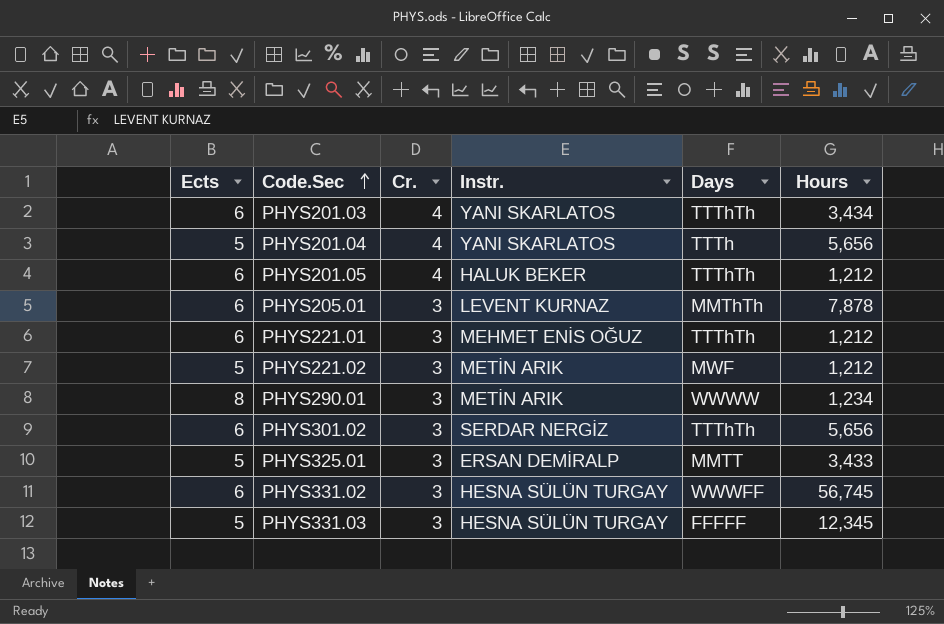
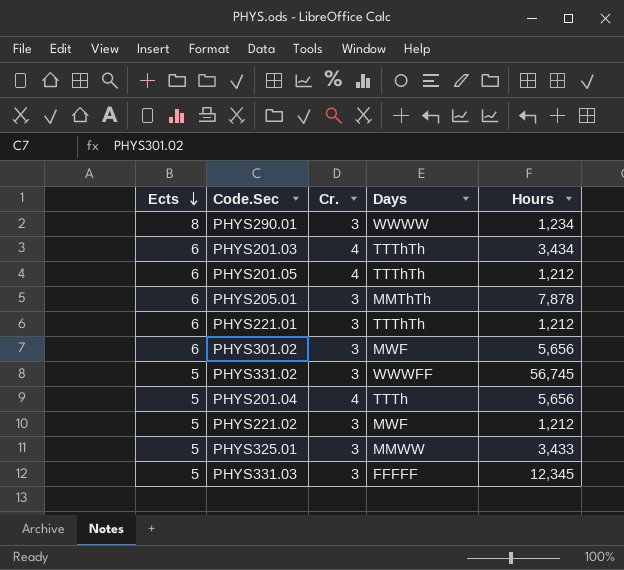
row order: Code.Sec ascending -> Ects descending
column Instr. | position: 4 -> none
PHYS301.02 | Days: TTThTh -> MWF
PHYS331.02 | Ects: 6 -> 5
PHYS325.01 | Days: MMTT -> MMWW

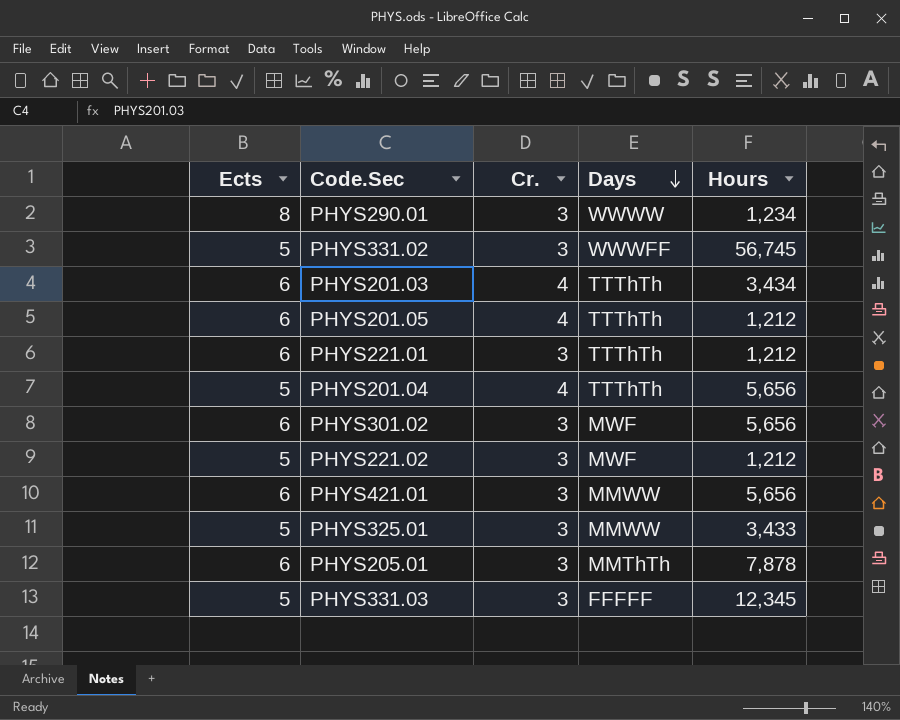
row order: Ects descending -> Days descending
PHYS201.04 | Days: TTTh -> TTThTh
row PHYS421.01: none -> 6 | 3 | MMWW | 5,656

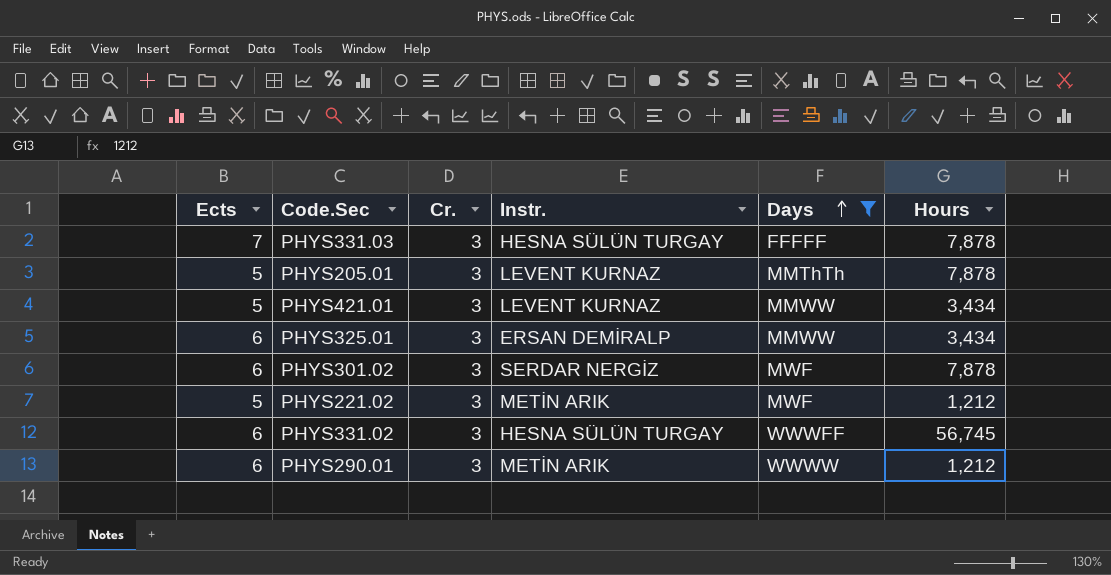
filter: none -> Days != TTThTh
row order: Days descending -> Days ascending
column Instr. | position: none -> 4
PHYS331.03 | Ects: 5 -> 7
PHYS331.03 | Hours: 12,345 -> 7,878
PHYS205.01 | Ects: 6 -> 5
PHYS421.01 | Ects: 6 -> 5
PHYS421.01 | Hours: 5,656 -> 3,434
PHYS325.01 | Ects: 5 -> 6
PHYS325.01 | Hours: 3,433 -> 3,434
PHYS301.02 | Hours: 5,656 -> 7,878
PHYS331.02 | Ects: 5 -> 6
PHYS290.01 | Ects: 8 -> 6
PHYS290.01 | Hours: 1,234 -> 1,212

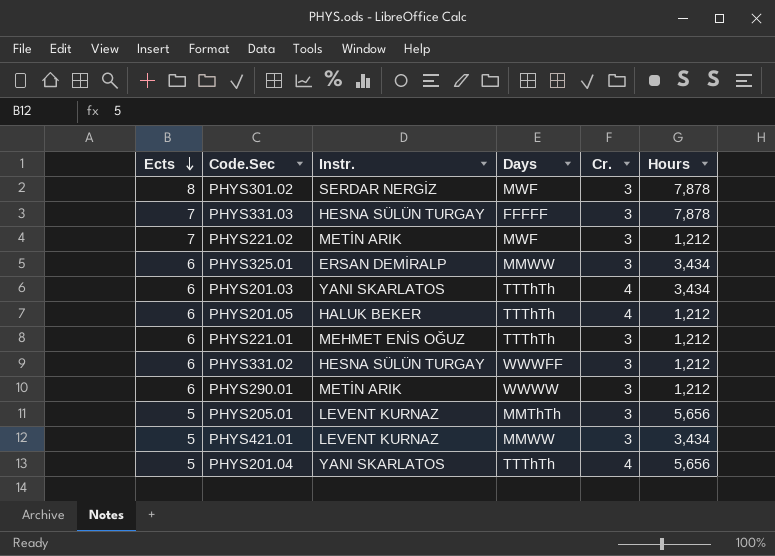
filter: Days != TTThTh -> none
row order: Days ascending -> Ects descending
column Cr. | position: 3 -> 5
PHYS301.02 | Ects: 6 -> 8
PHYS221.02 | Ects: 5 -> 7
PHYS331.02 | Hours: 56,745 -> 1,212
PHYS205.01 | Hours: 7,878 -> 5,656

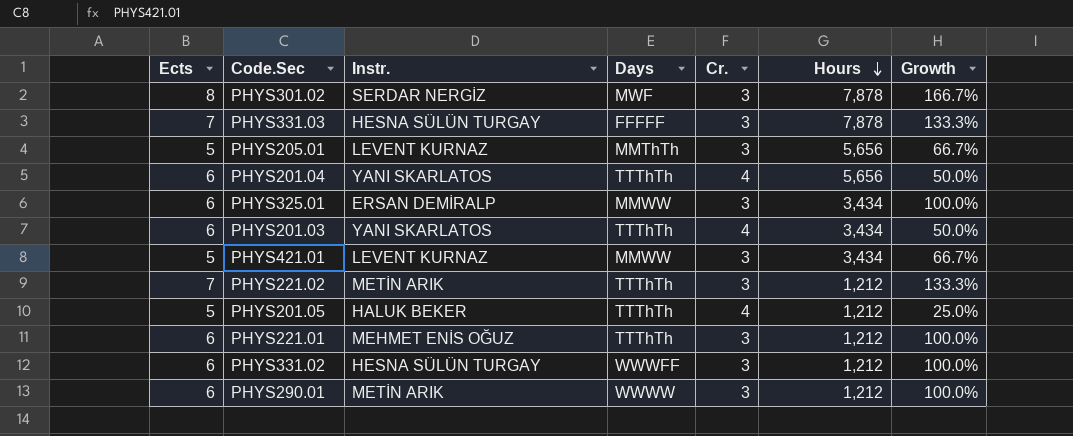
row order: Ects descending -> Hours descending
column Growth | formula: none -> ([Ects] - [Cr.]) / [Cr.]
PHYS201.04 | Ects: 5 -> 6
PHYS221.02 | Days: MWF -> TTThTh
PHYS201.05 | Ects: 6 -> 5

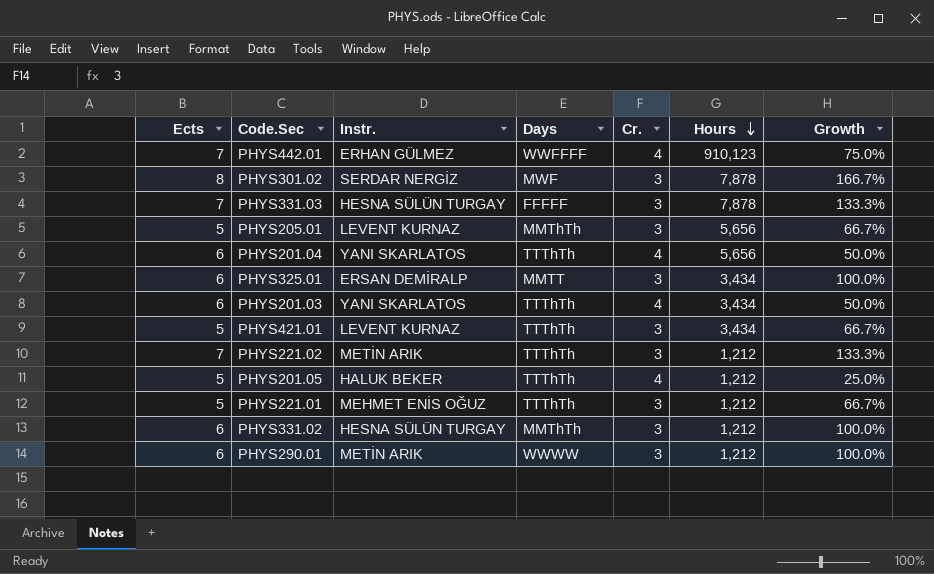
row PHYS442.01: none -> 7 | ERHAN GÜLMEZ | WWFFFF | 4 | 910,123 | 75.0%
PHYS325.01 | Days: MMWW -> MMTT
PHYS421.01 | Days: MMWW -> TTThTh
PHYS221.01 | Ects: 6 -> 5
PHYS221.01 | Growth: 100.0% -> 66.7%
PHYS331.02 | Days: WWWFF -> MMThTh

